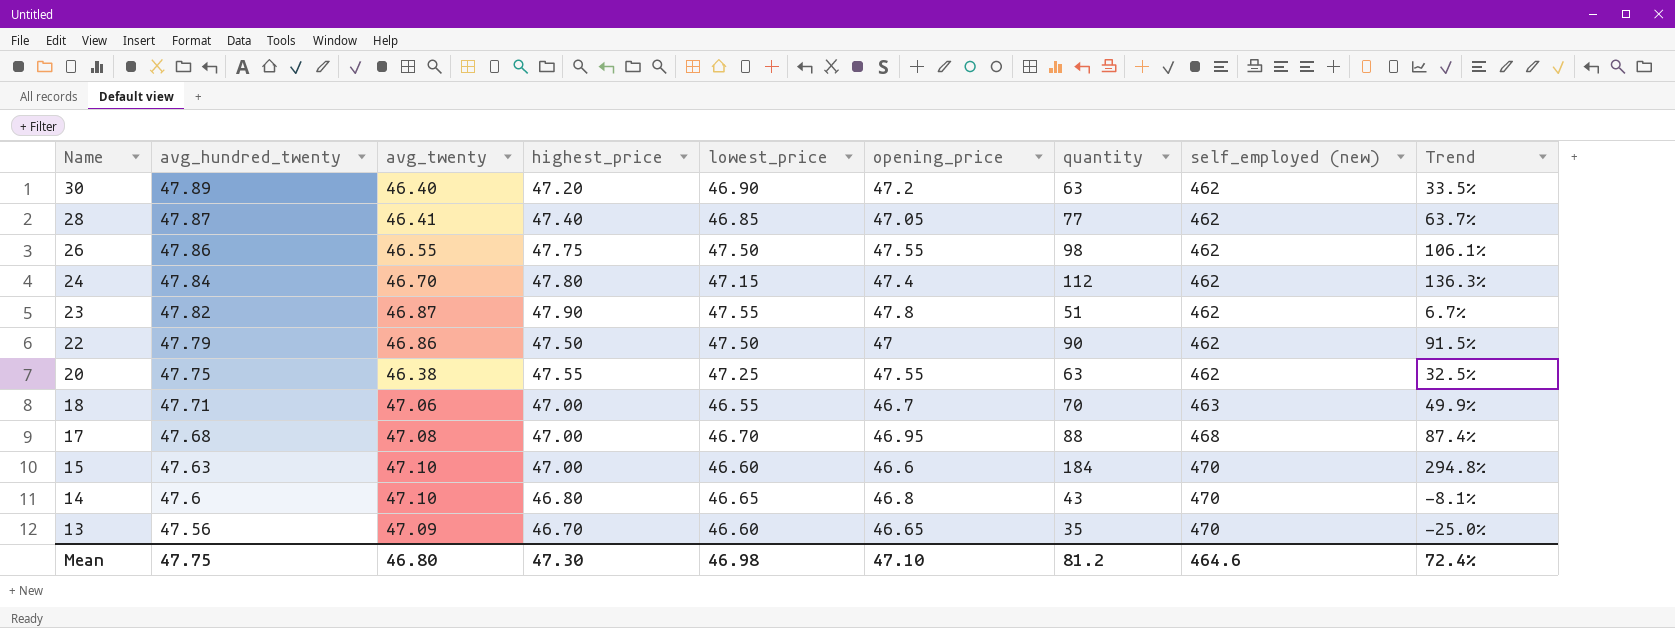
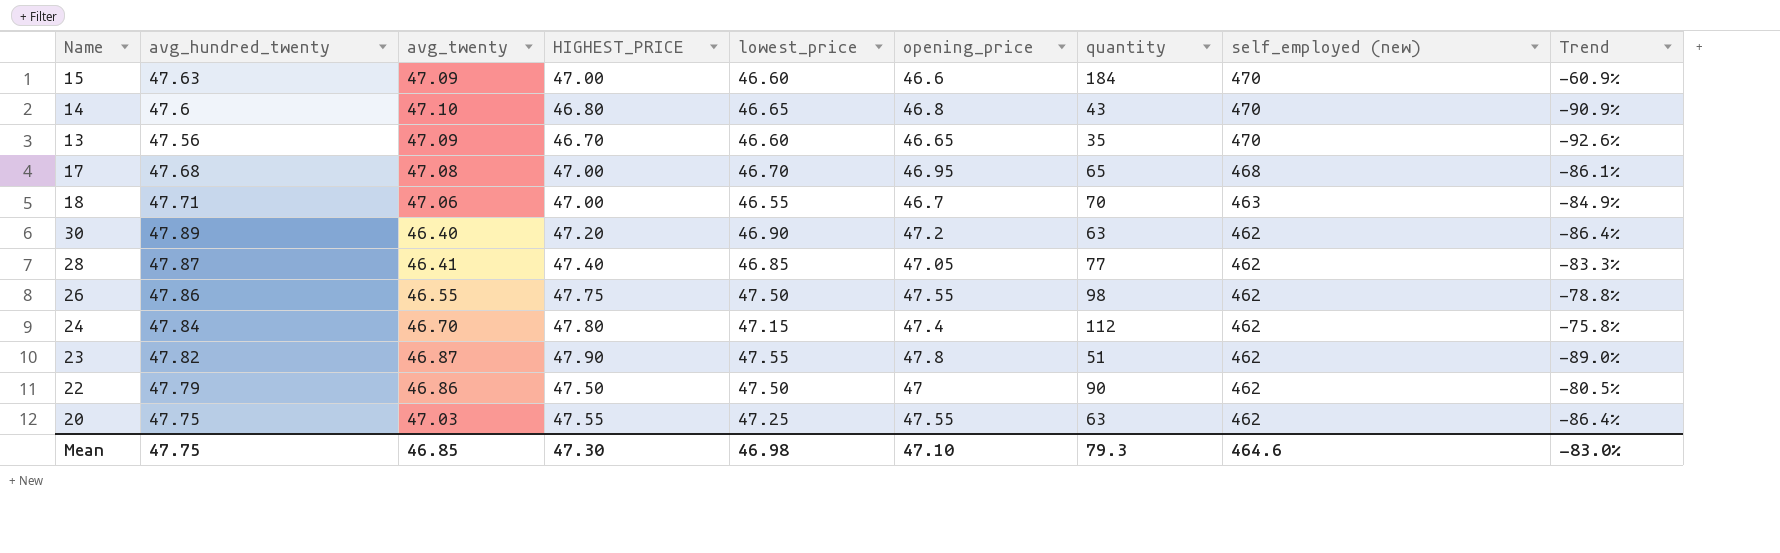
row order: Name descending -> self_employed (new) descending
column name: highest_price -> HIGHEST_PRICE
column Trend | formula: ([quantity] - [opening_price]) / [opening_price] -> ([quantity] - [self_employed (new)]) / [self_employed (new)]
15 | avg_twenty: 47.10 -> 47.09
17 | quantity: 88 -> 65
20 | avg_twenty: 46.38 -> 47.03
Mean | avg_twenty: 46.80 -> 46.85
Mean | quantity: 81.2 -> 79.3
Mean | Trend: 72.4% -> -83.0%

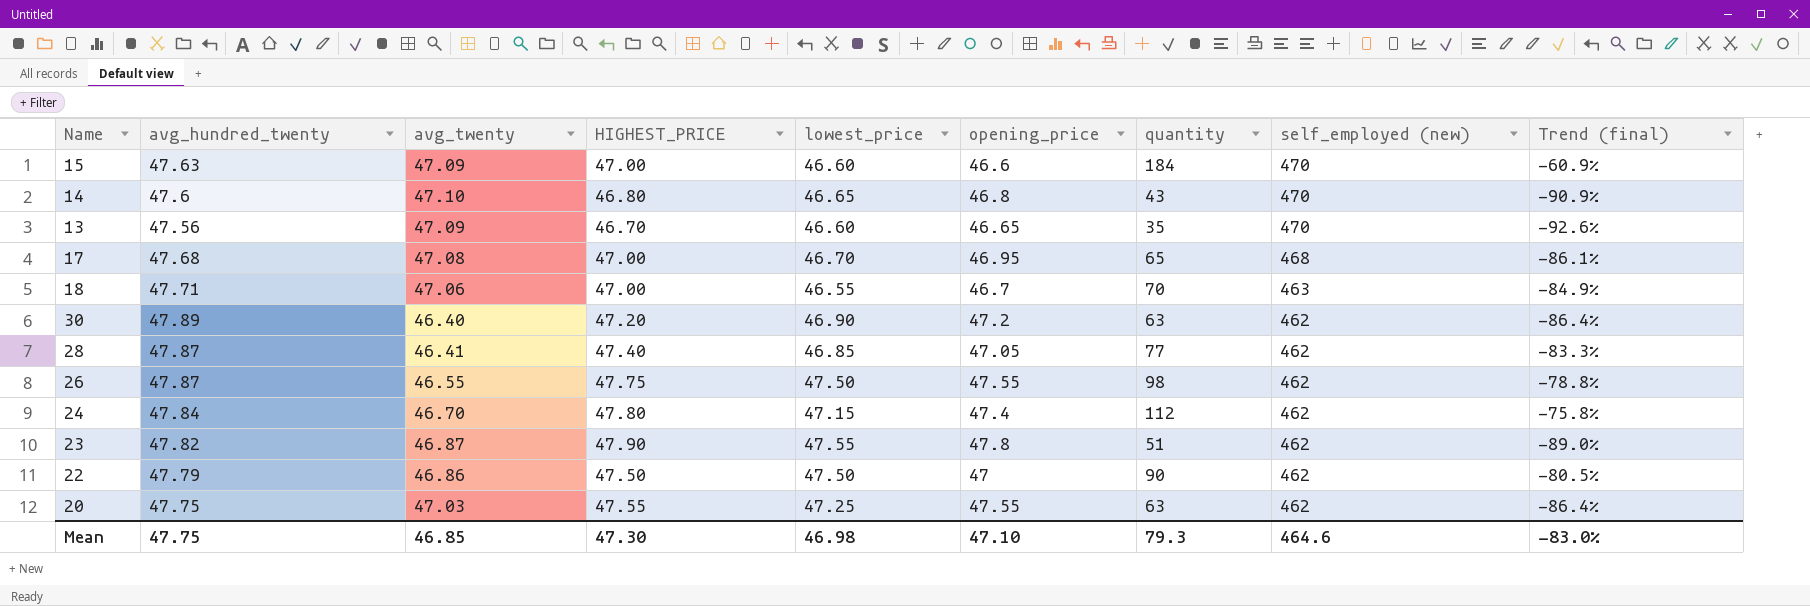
column name: Trend -> Trend (final)
26 | avg_hundred_twenty: 47.86 -> 47.87

